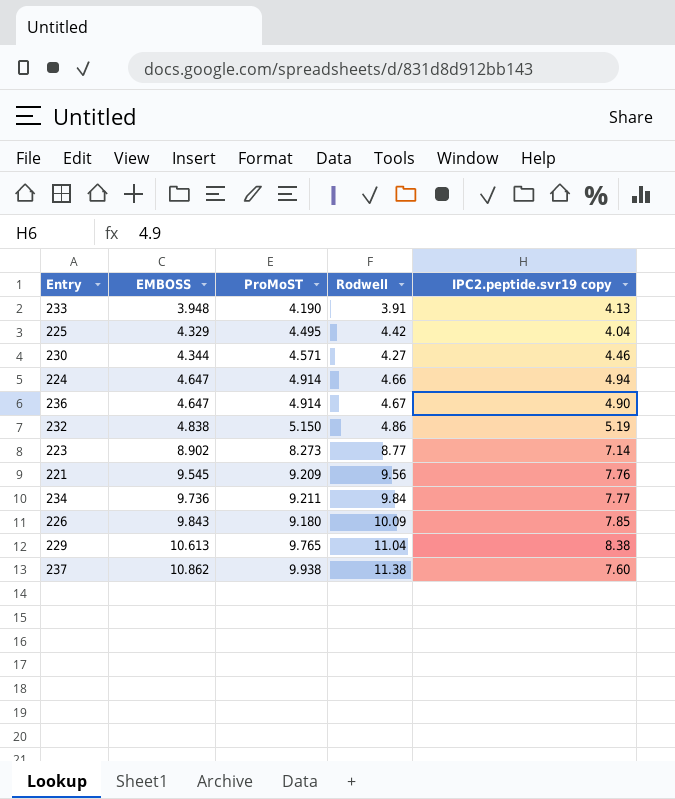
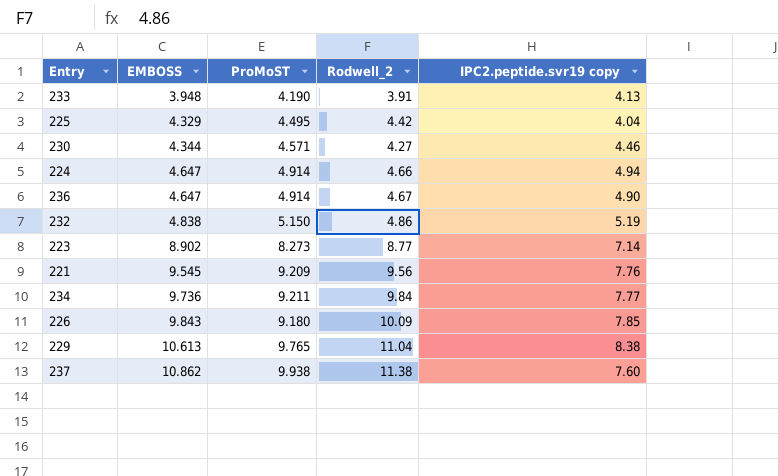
column name: Rodwell -> Rodwell_2

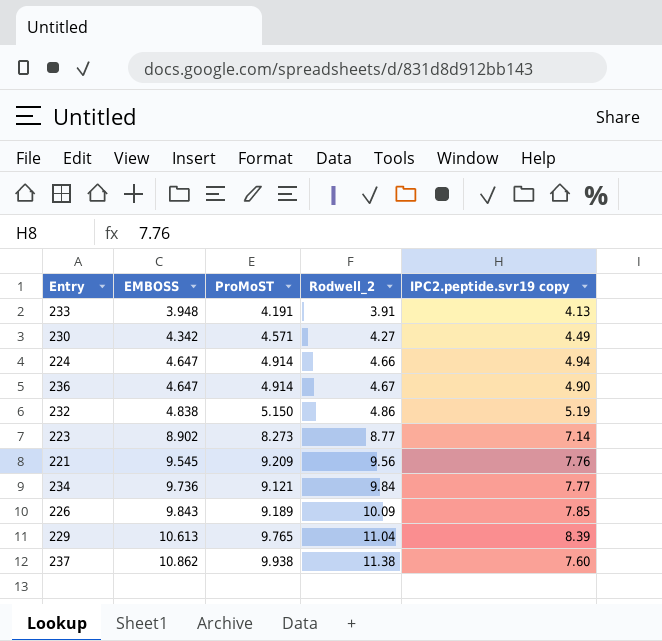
row 225: 4.329 | 4.495 | 4.42 | 4.04 -> none
233 | ProMoST: 4.190 -> 4.191
230 | EMBOSS: 4.344 -> 4.342
230 | IPC2.peptide.svr19 copy: 4.46 -> 4.49
234 | ProMoST: 9.211 -> 9.121
226 | ProMoST: 9.180 -> 9.189
229 | IPC2.peptide.svr19 copy: 8.38 -> 8.39

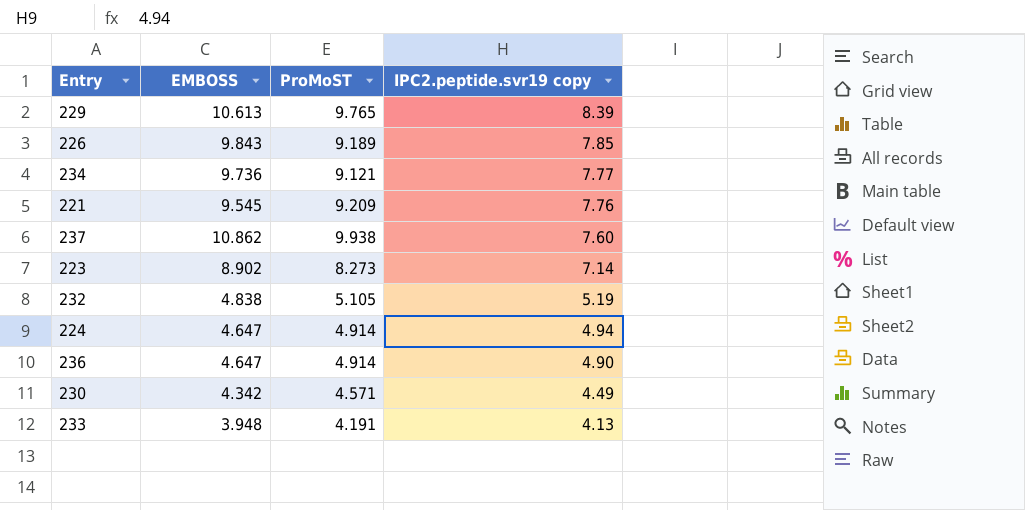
row order: EMBOSS ascending -> IPC2.peptide.svr19 copy descending
column Rodwell_2 | position: 4 -> none
232 | ProMoST: 5.150 -> 5.105

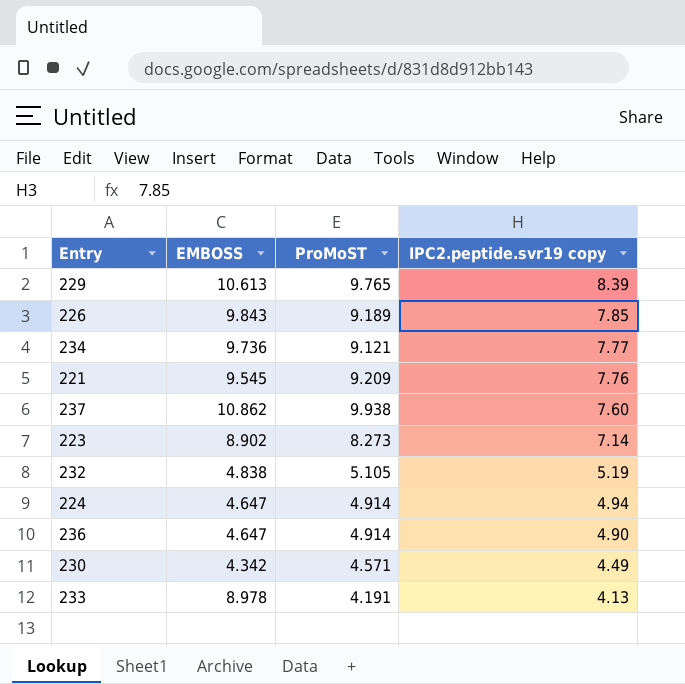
233 | EMBOSS: 3.948 -> 8.978

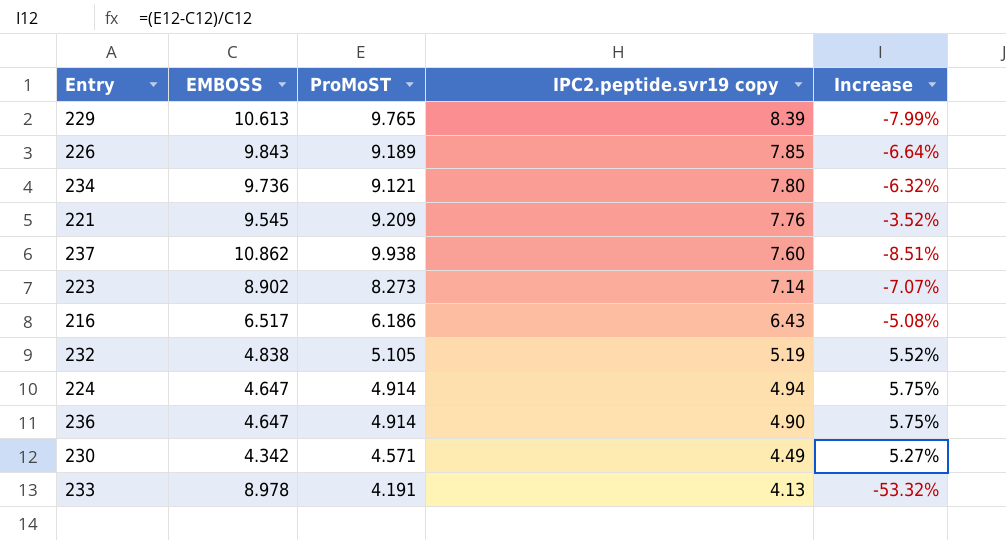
column Increase | formula: none -> ([ProMoST] - [EMBOSS]) / [EMBOSS]
234 | IPC2.peptide.svr19 copy: 7.77 -> 7.80
row 216: none -> 6.517 | 6.186 | 6.43 | -5.08%

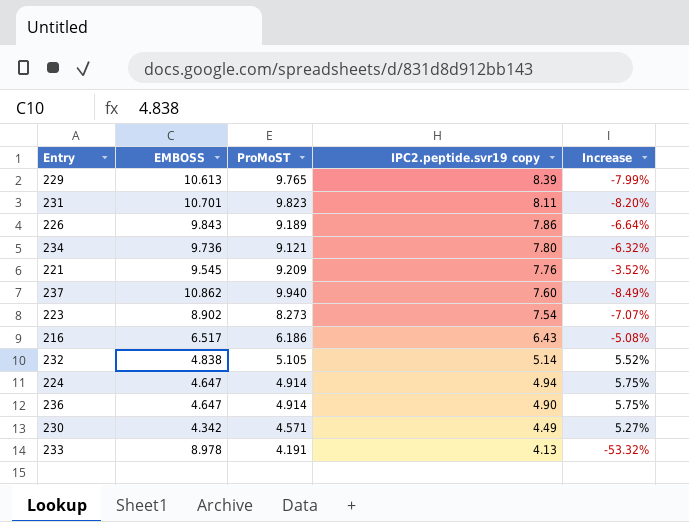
row 231: none -> 10.701 | 9.823 | 8.11 | -8.20%
226 | IPC2.peptide.svr19 copy: 7.85 -> 7.86
237 | ProMoST: 9.938 -> 9.940
237 | Increase: -8.51% -> -8.49%
223 | IPC2.peptide.svr19 copy: 7.14 -> 7.54
232 | IPC2.peptide.svr19 copy: 5.19 -> 5.14

